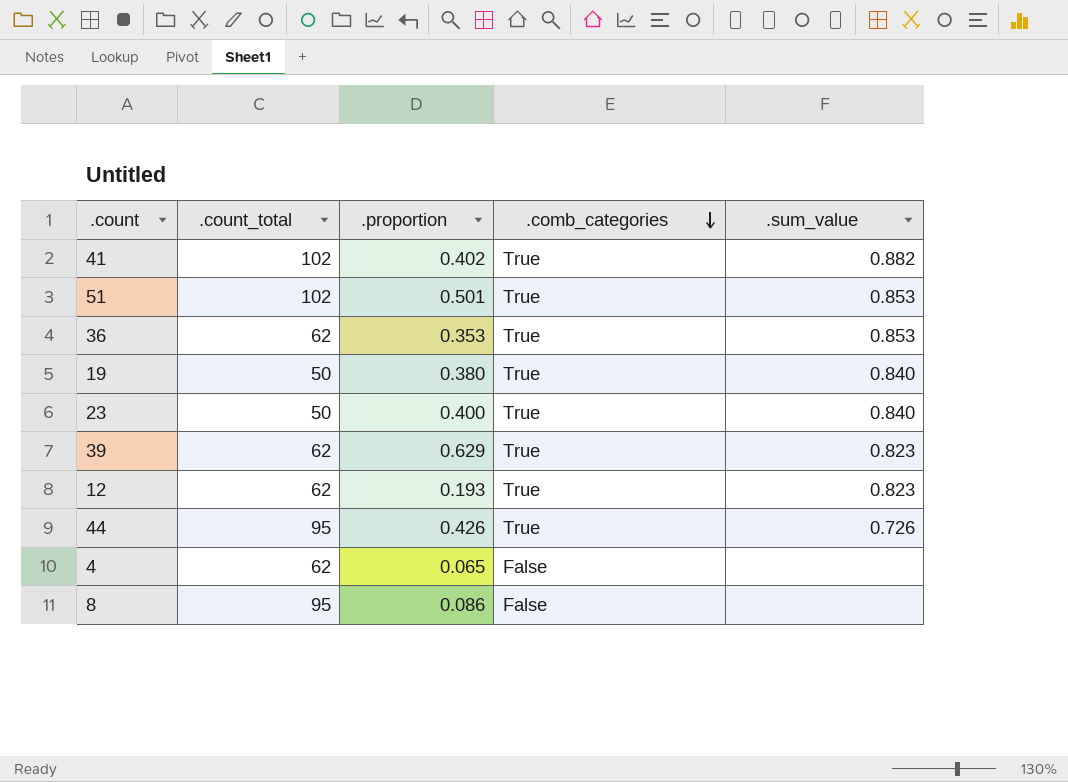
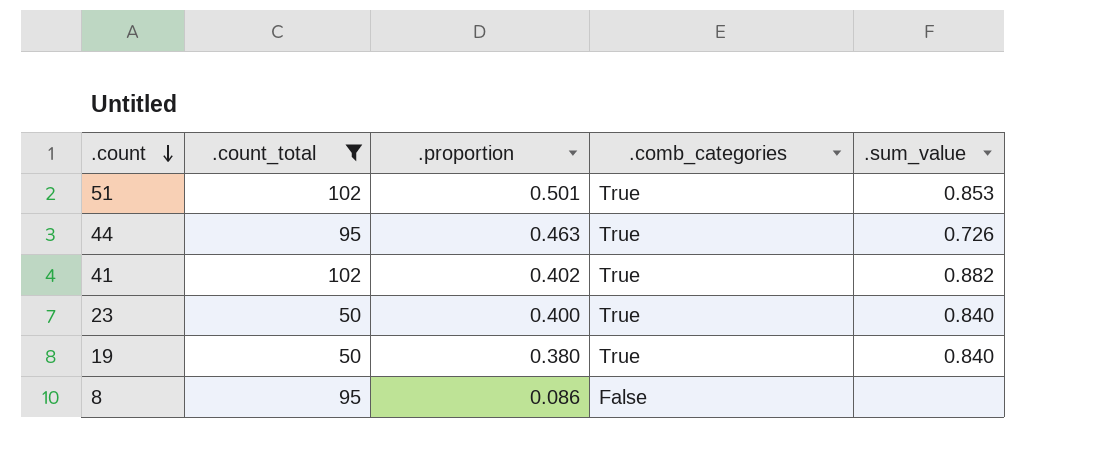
filter: none -> .count_total != 62
row order: .comb_categories descending -> .count descending
44 | .proportion: 0.426 -> 0.463

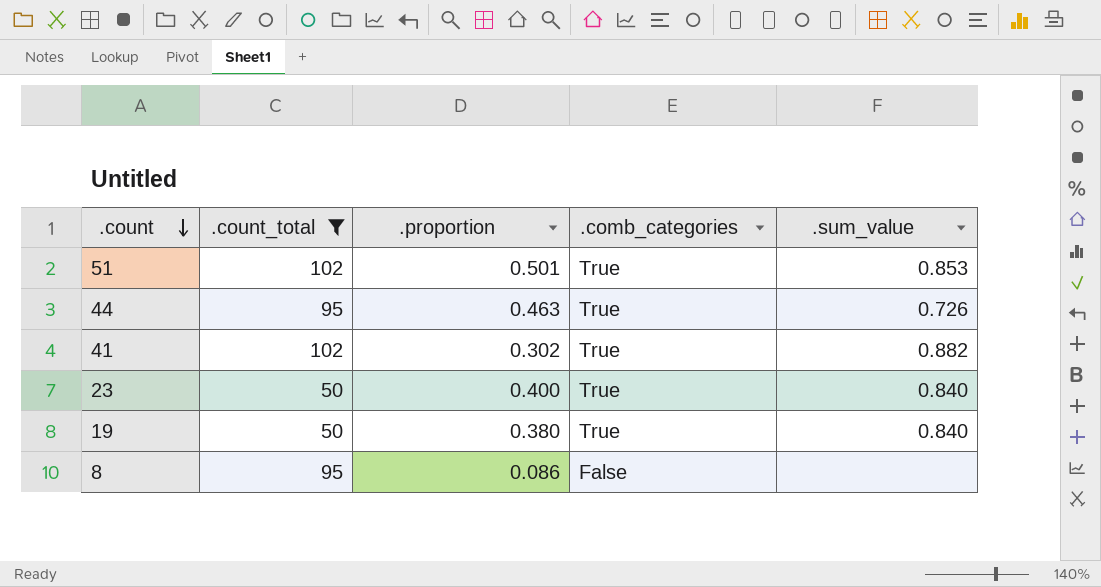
41 | .proportion: 0.402 -> 0.302

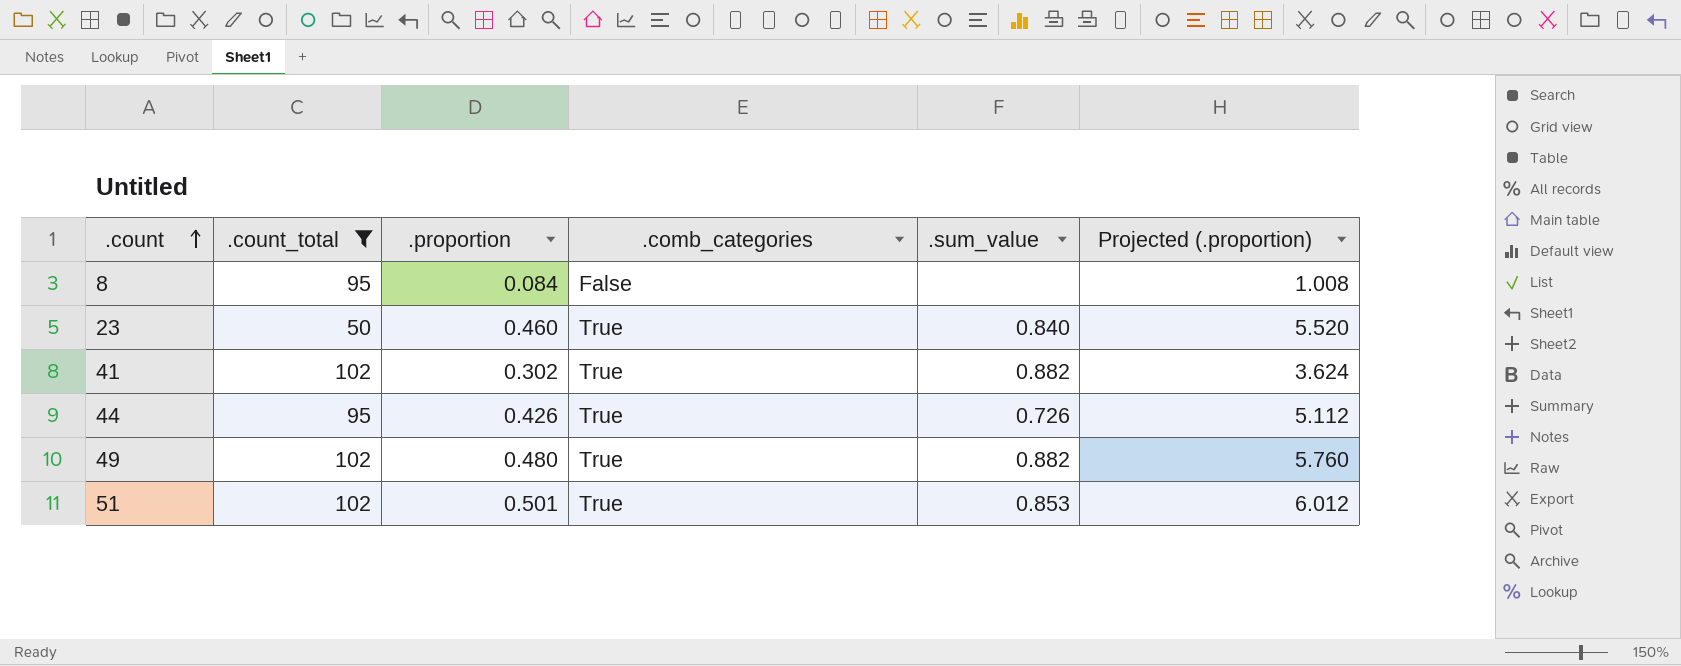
row order: .count descending -> .count ascending
column Projected (.proportion) | formula: none -> [.proportion] * 12
row 19: 50 | 0.380 | True | 0.840 -> none
8 | .proportion: 0.086 -> 0.084
23 | .proportion: 0.400 -> 0.460
44 | .proportion: 0.463 -> 0.426
row 49: none -> 102 | 0.480 | True | 0.882 | 5.760

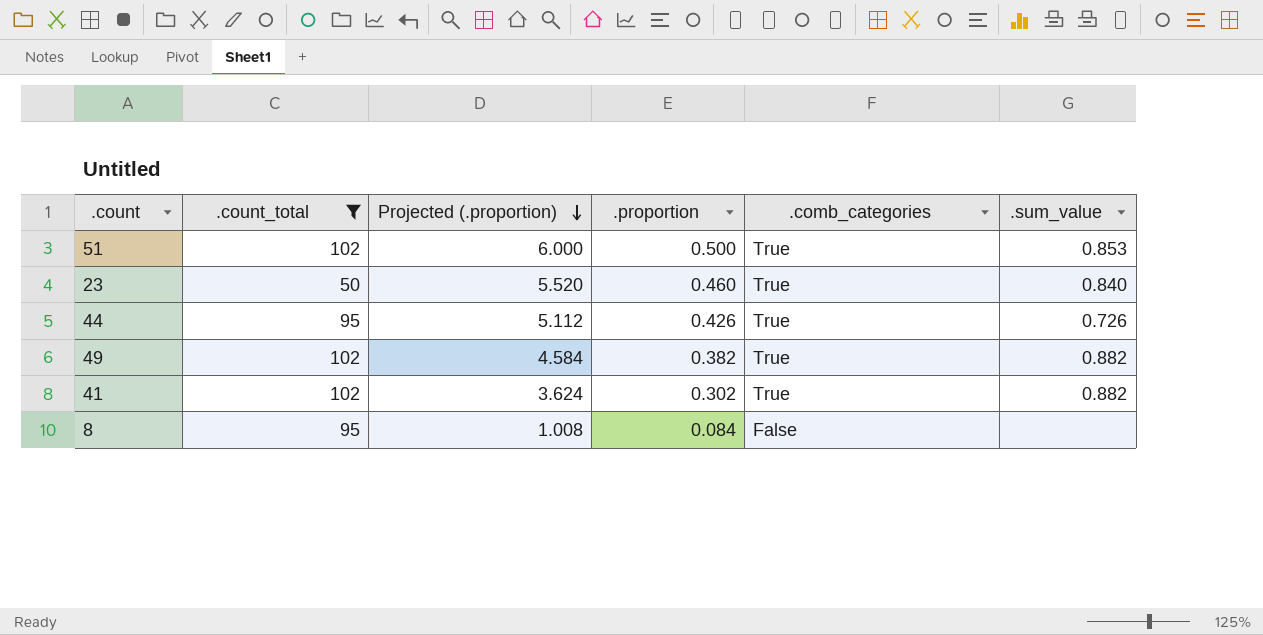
row order: .count ascending -> Projected (.proportion) descending
column Projected (.proportion) | position: 6 -> 3
51 | Projected (.proportion): 6.012 -> 6.000
51 | .proportion: 0.501 -> 0.500
49 | Projected (.proportion): 5.760 -> 4.584
49 | .proportion: 0.480 -> 0.382

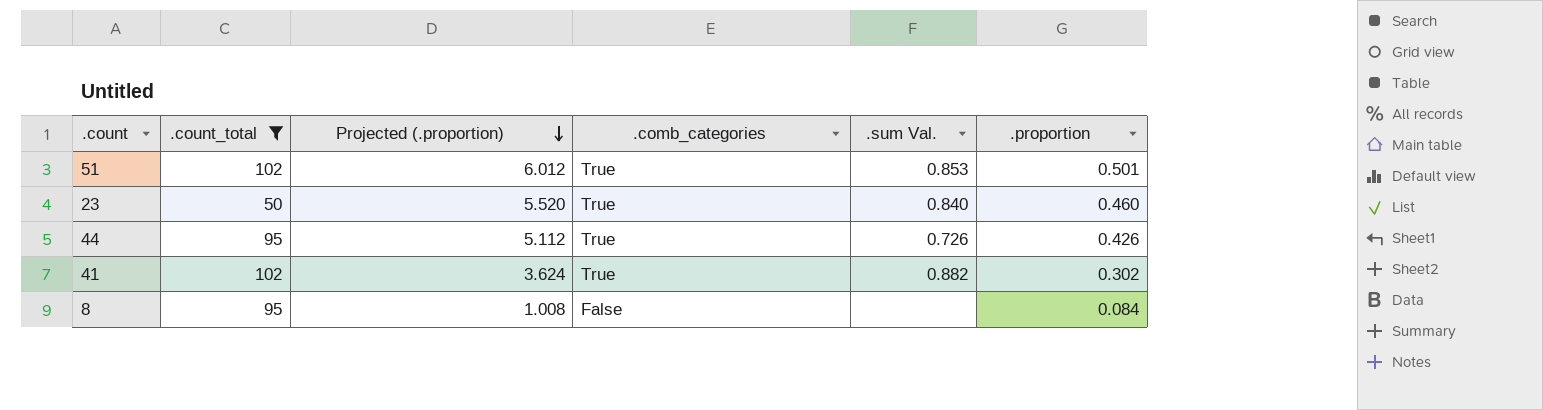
column name: .sum_value -> .sum Val.
column .proportion | position: 4 -> 6
row 49: 102 | 4.584 | 0.382 | True | 0.882 -> none
51 | Projected (.proportion): 6.000 -> 6.012
51 | .proportion: 0.500 -> 0.501

